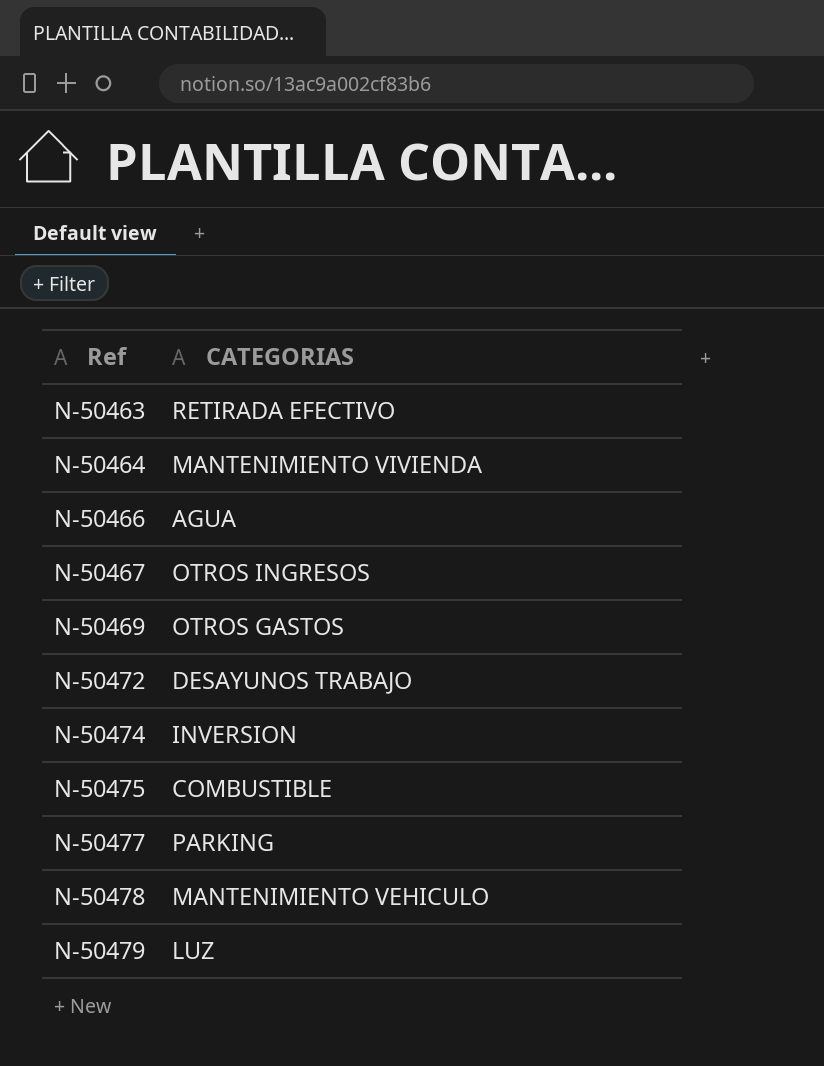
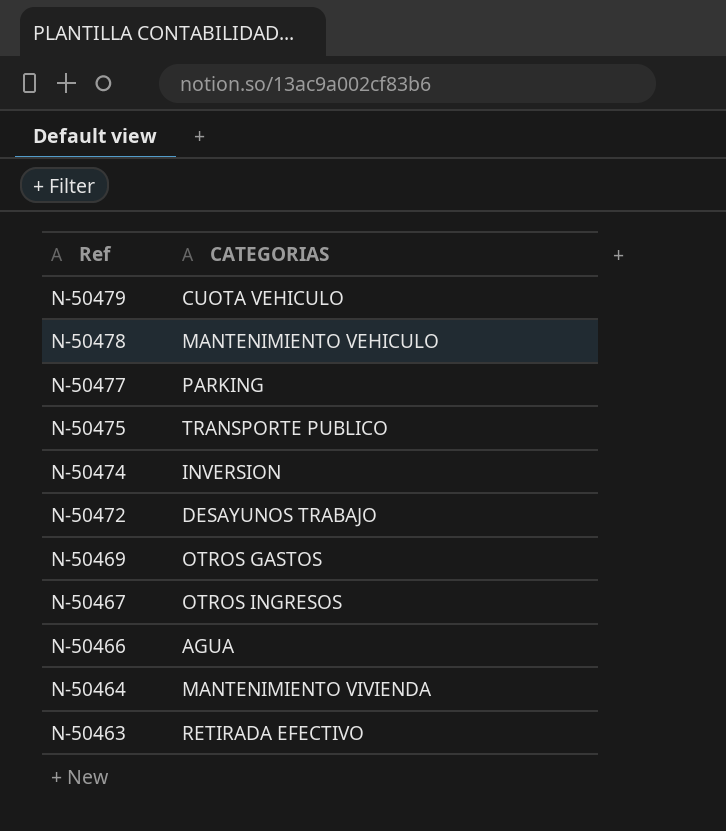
row order: Ref ascending -> Ref descending
N-50479 | CATEGORIAS: LUZ -> CUOTA VEHICULO
N-50475 | CATEGORIAS: COMBUSTIBLE -> TRANSPORTE PUBLICO

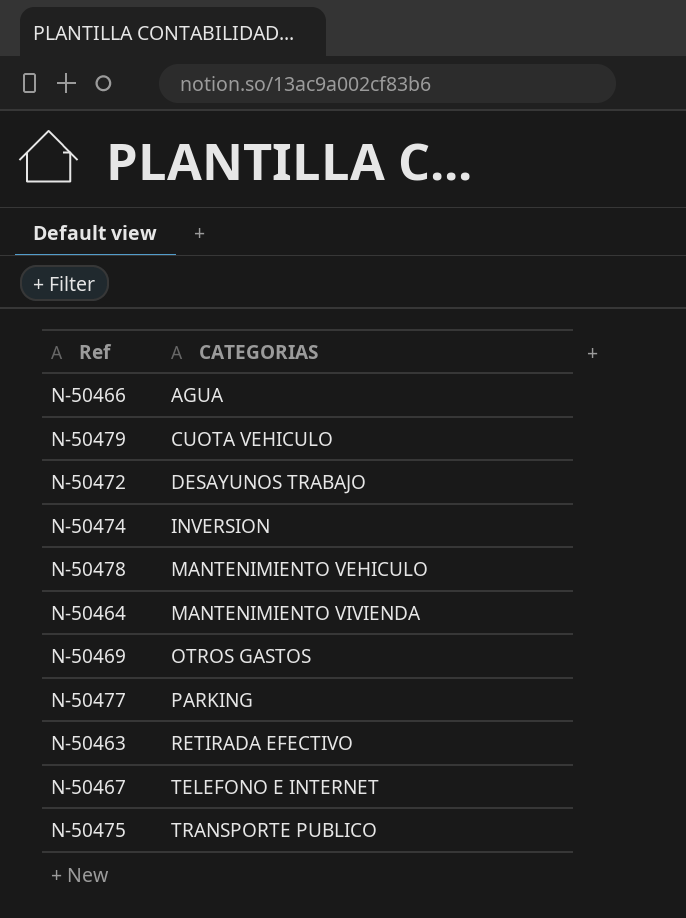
row order: Ref descending -> CATEGORIAS ascending
N-50467 | CATEGORIAS: OTROS INGRESOS -> TELEFONO E INTERNET

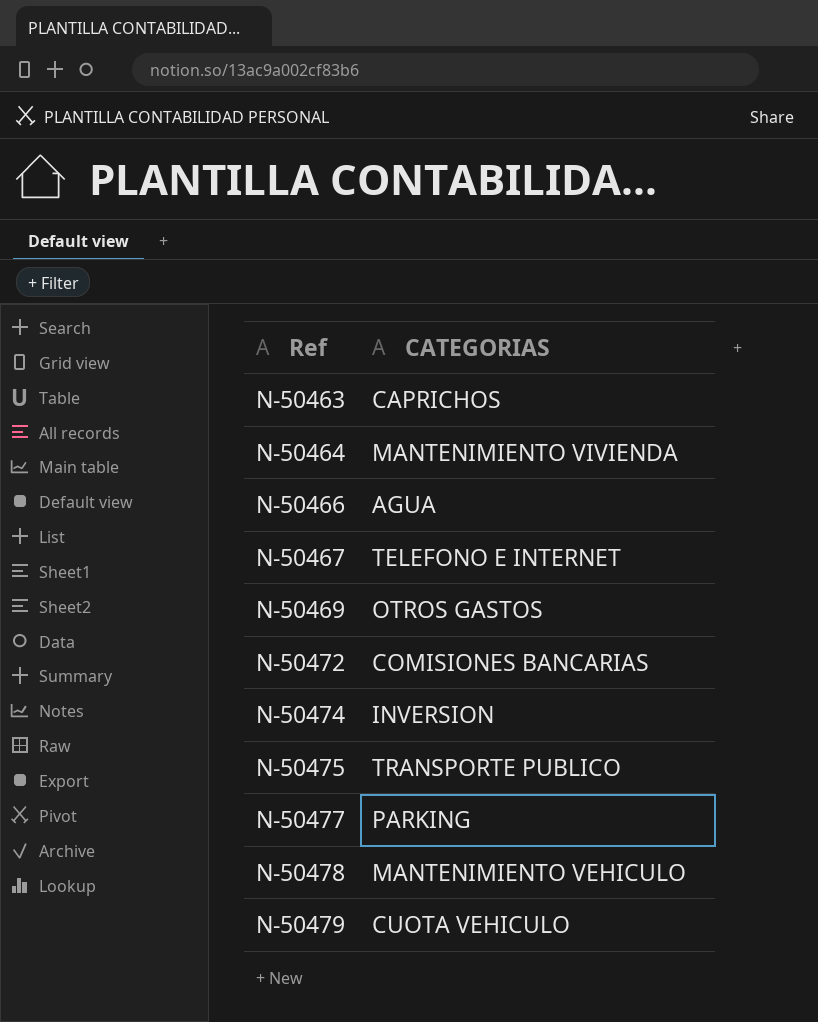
row order: CATEGORIAS ascending -> Ref ascending
N-50463 | CATEGORIAS: RETIRADA EFECTIVO -> CAPRICHOS
N-50472 | CATEGORIAS: DESAYUNOS TRABAJO -> COMISIONES BANCARIAS

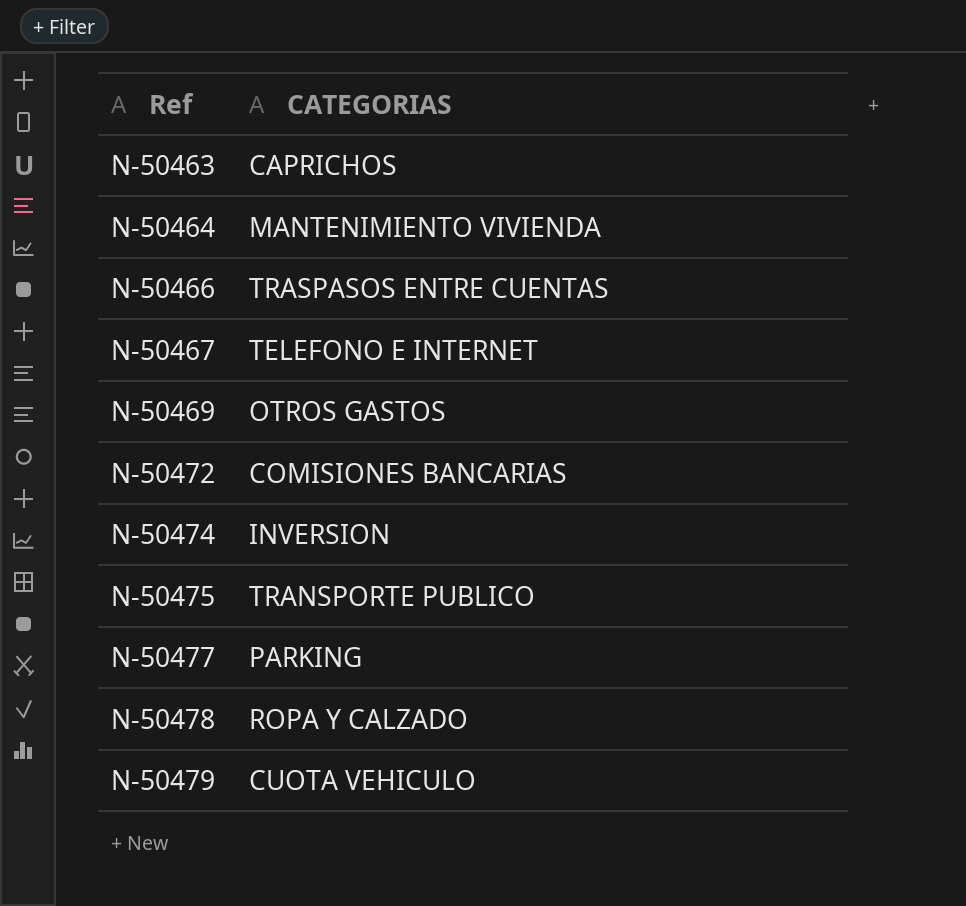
N-50466 | CATEGORIAS: AGUA -> TRASPASOS ENTRE CUENTAS
N-50478 | CATEGORIAS: MANTENIMIENTO VEHICULO -> ROPA Y CALZADO

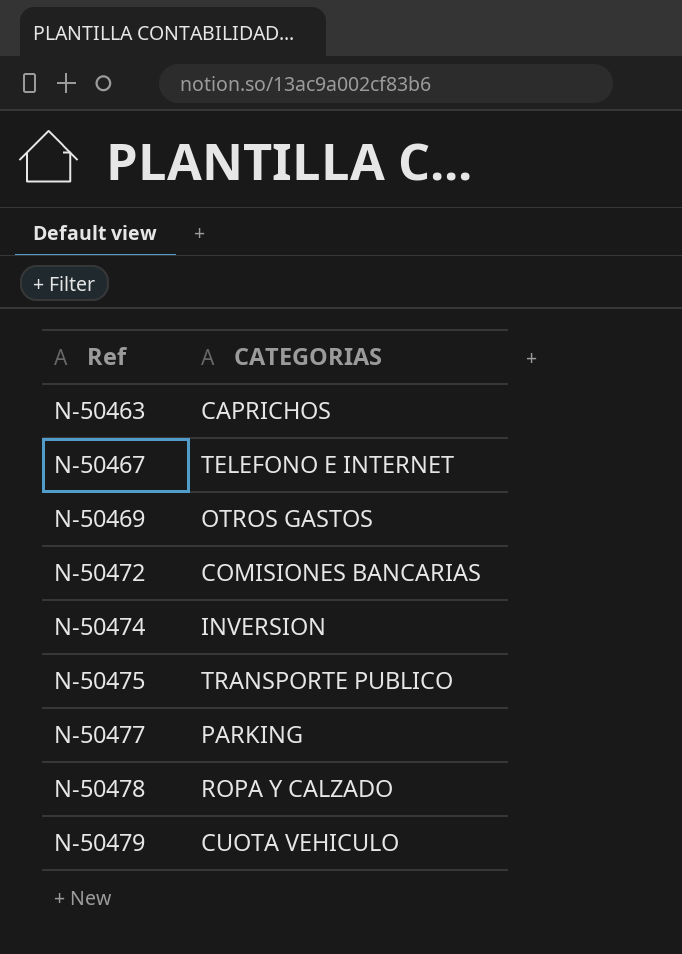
row N-50464: MANTENIMIENTO VIVIENDA -> none
row N-50466: TRASPASOS ENTRE CUENTAS -> none

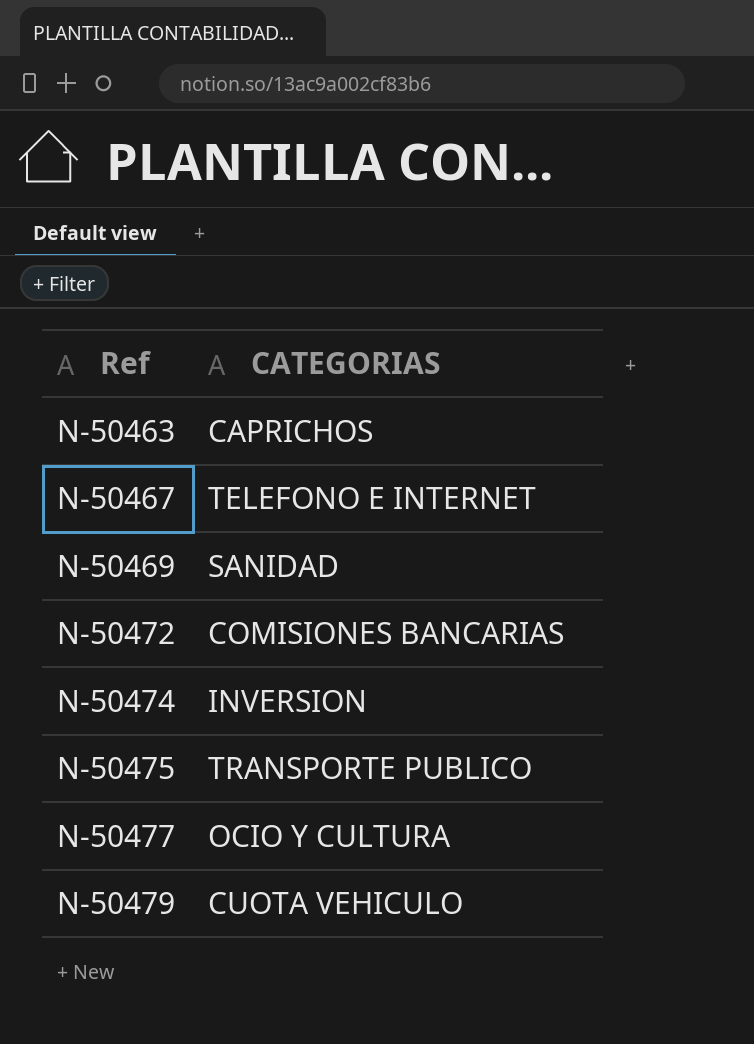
row N-50478: ROPA Y CALZADO -> none
N-50469 | CATEGORIAS: OTROS GASTOS -> SANIDAD
N-50477 | CATEGORIAS: PARKING -> OCIO Y CULTURA

